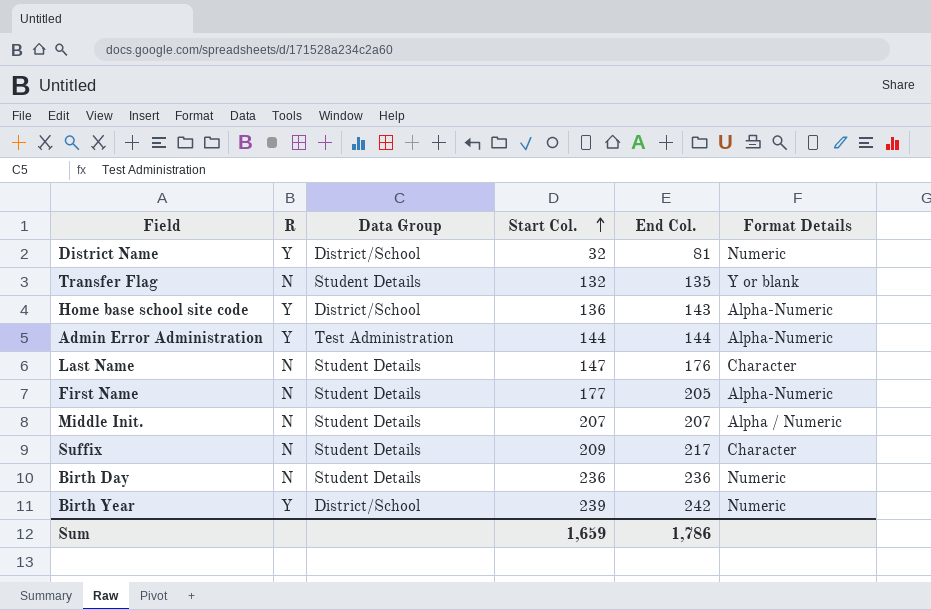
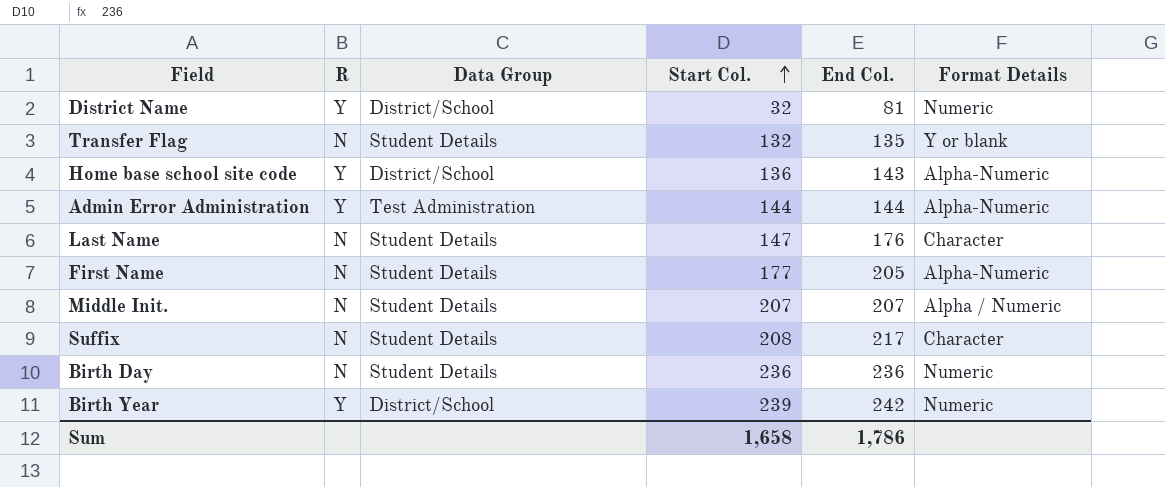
Suffix | Start Col.: 209 -> 208
Sum | Start Col.: 1,659 -> 1,658

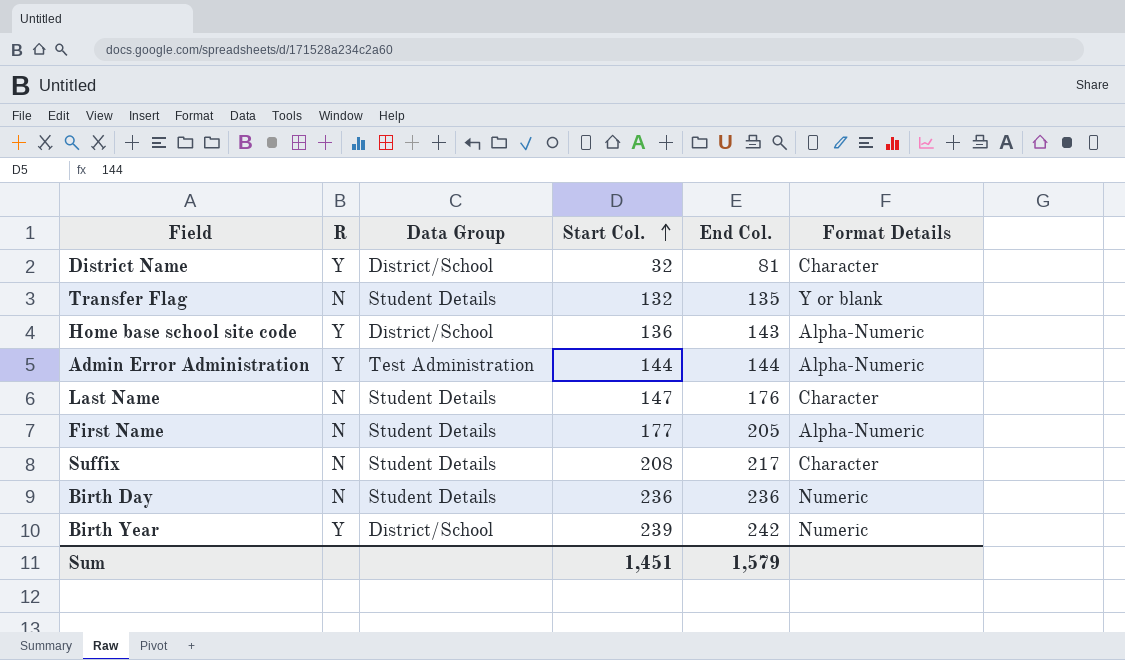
row Middle Init.: N | Student Details | 207 | 207 | Alpha / Numeric -> none
District Name | Format Details: Numeric -> Character
Sum | Start Col.: 1,658 -> 1,451
Sum | End Col.: 1,786 -> 1,579

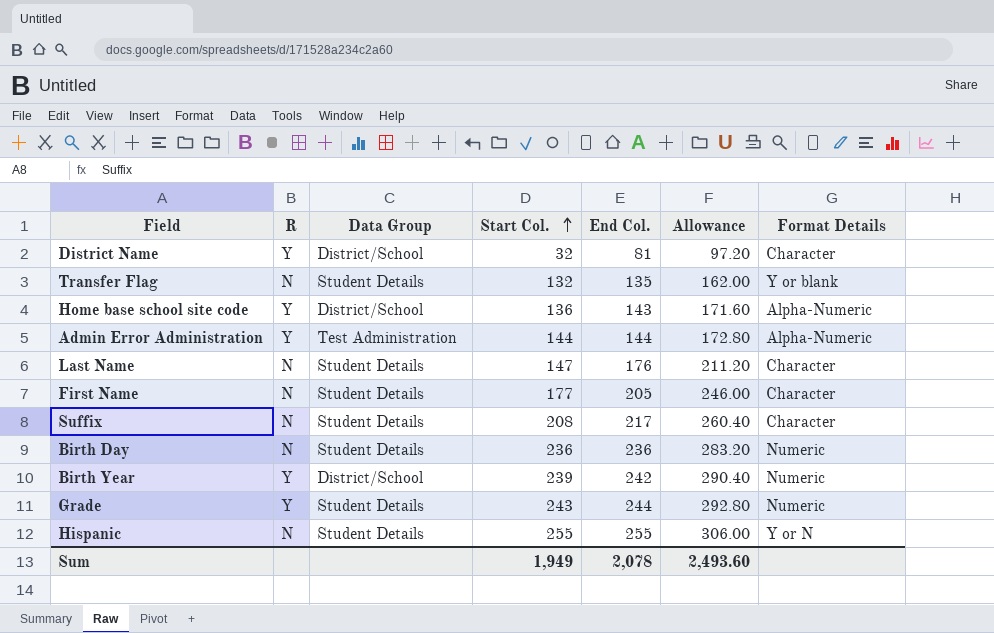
column Allowance | formula: none -> [End Col.] * 1.2
First Name | Format Details: Alpha-Numeric -> Character
row Grade: none -> Y | Student Details | 243 | 244 | 292.80 | Numeric
row Hispanic: none -> N | Student Details | 255 | 255 | 306.00 | Y or N
Sum | Start Col.: 1,451 -> 1,949
Sum | End Col.: 1,579 -> 2,078

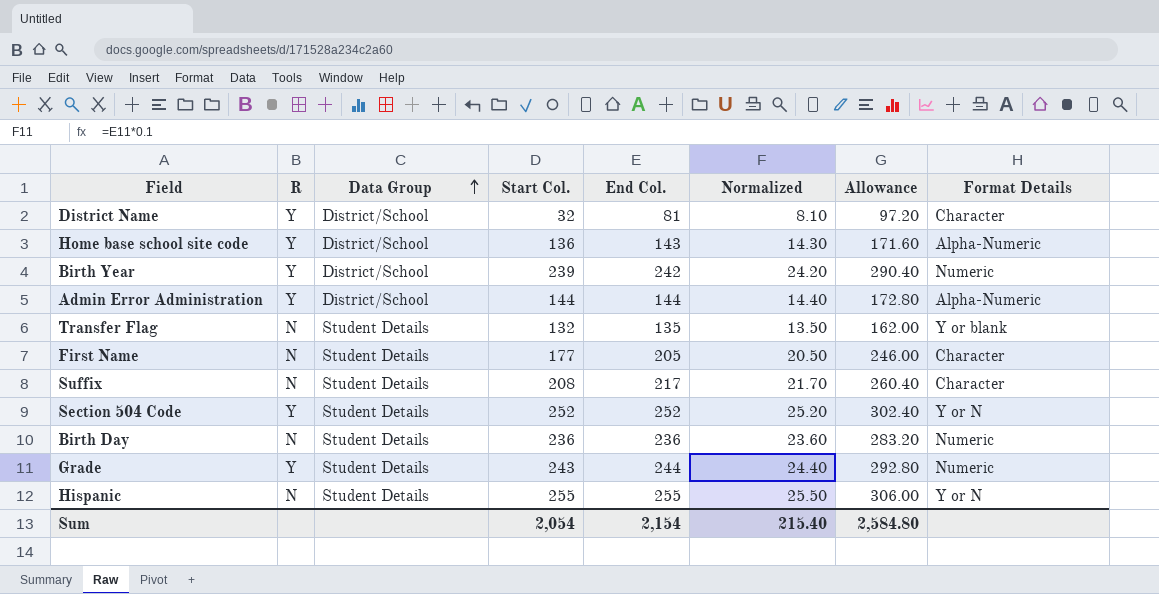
row order: Start Col. ascending -> Data Group ascending
column Normalized | formula: none -> [End Col.] * 0.1
row Last Name: N | Student Details | 147 | 176 | 211.20 | Character -> none
Admin Error Administration | Data Group: Test Administration -> District/School
row Section 504 Code: none -> Y | Student Details | 252 | 252 | 25.20 | 302.40 | Y or N
Sum | Start Col.: 1,949 -> 2,054
Sum | End Col.: 2,078 -> 2,154
Sum | Allowance: 2,493.60 -> 2,584.80

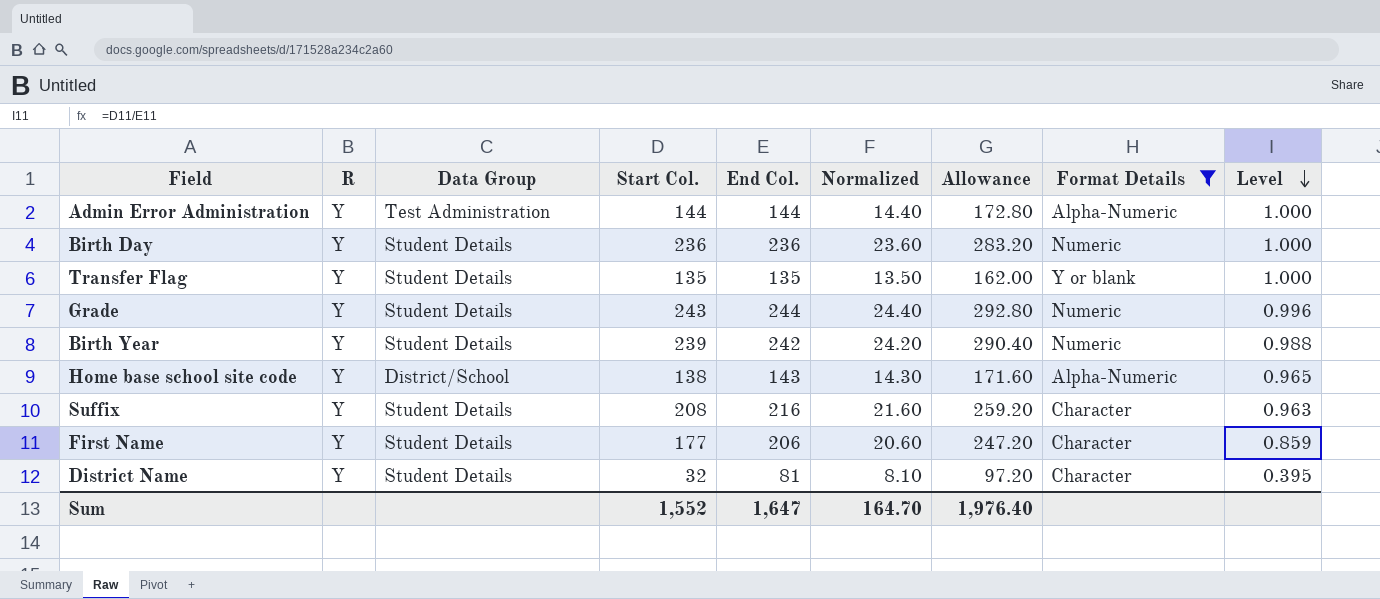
filter: none -> Format Details != Y or N
row order: Data Group ascending -> Level descending
column Level | formula: none -> [Start Col.] / [End Col.]
Admin Error Administration | Data Group: District/School -> Test Administration
Birth Day | R: N -> Y
Transfer Flag | R: N -> Y
Transfer Flag | Start Col.: 132 -> 135
Birth Year | Data Group: District/School -> Student Details
Home base school site code | Start Col.: 136 -> 138
Suffix | R: N -> Y
Suffix | End Col.: 217 -> 216
Suffix | Normalized: 21.70 -> 21.60
Suffix | Allowance: 260.40 -> 259.20
First Name | R: N -> Y
First Name | End Col.: 205 -> 206
First Name | Normalized: 20.50 -> 20.60
First Name | Allowance: 246.00 -> 247.20
District Name | Data Group: District/School -> Student Details
Sum | Start Col.: 2,054 -> 1,552
Sum | End Col.: 2,154 -> 1,647
Sum | Normalized: 215.40 -> 164.70
Sum | Allowance: 2,584.80 -> 1,976.40

